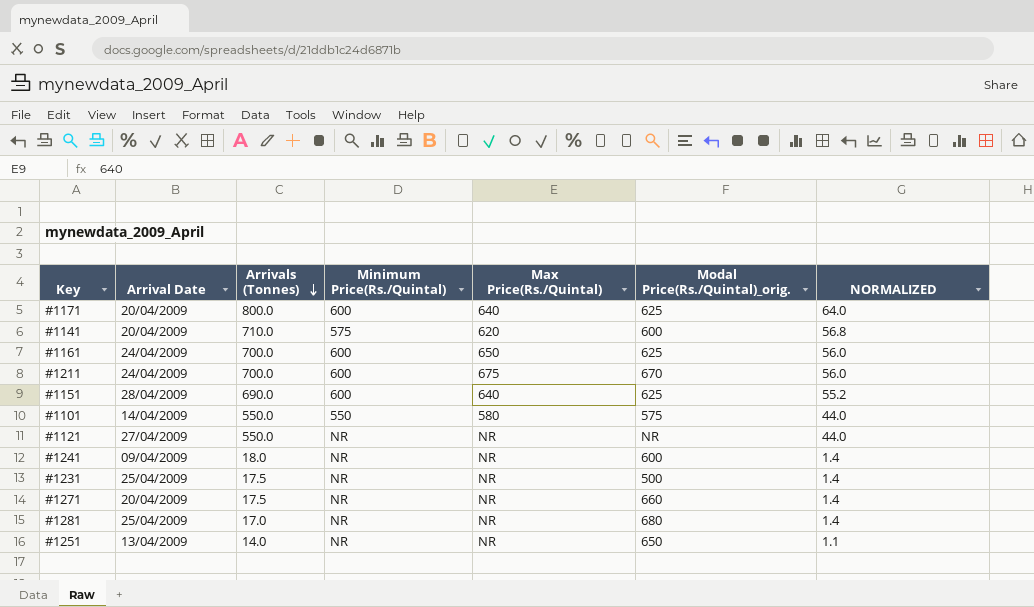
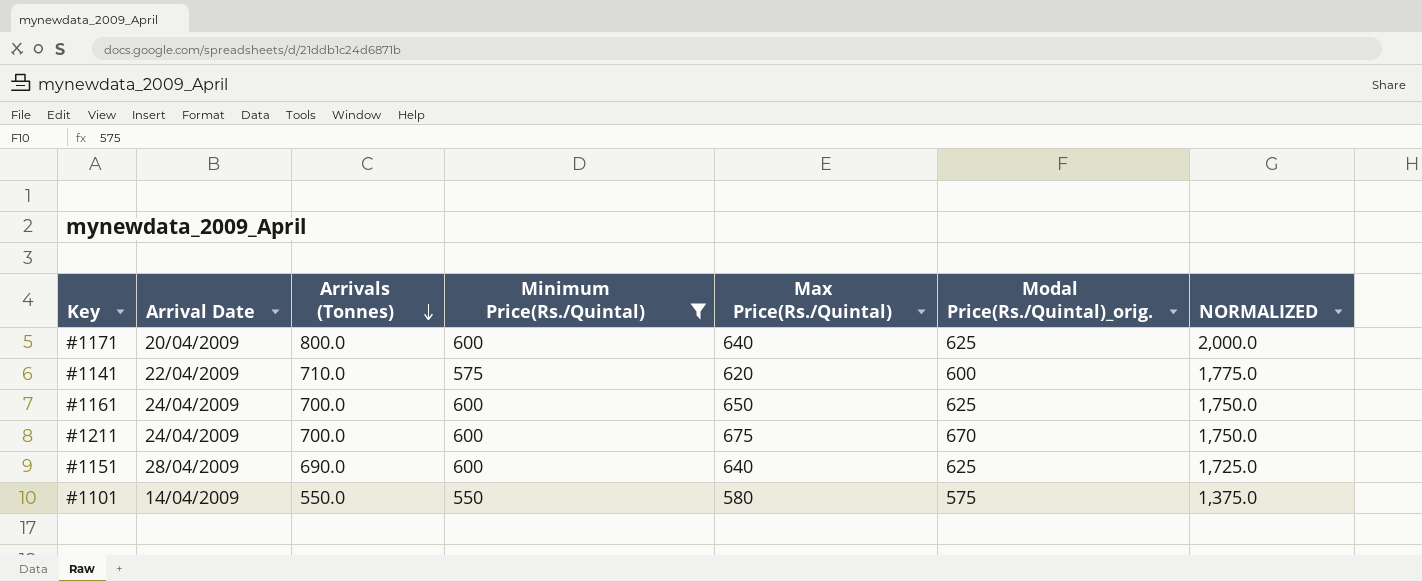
filter: none -> Minimum Price(Rs./Quintal) != NR
column NORMALIZED | formula: [Arrivals (Tonnes)] * 0.08 -> [Arrivals (Tonnes)] * 2.5
#1141 | Arrival Date: 20/04/2009 -> 22/04/2009

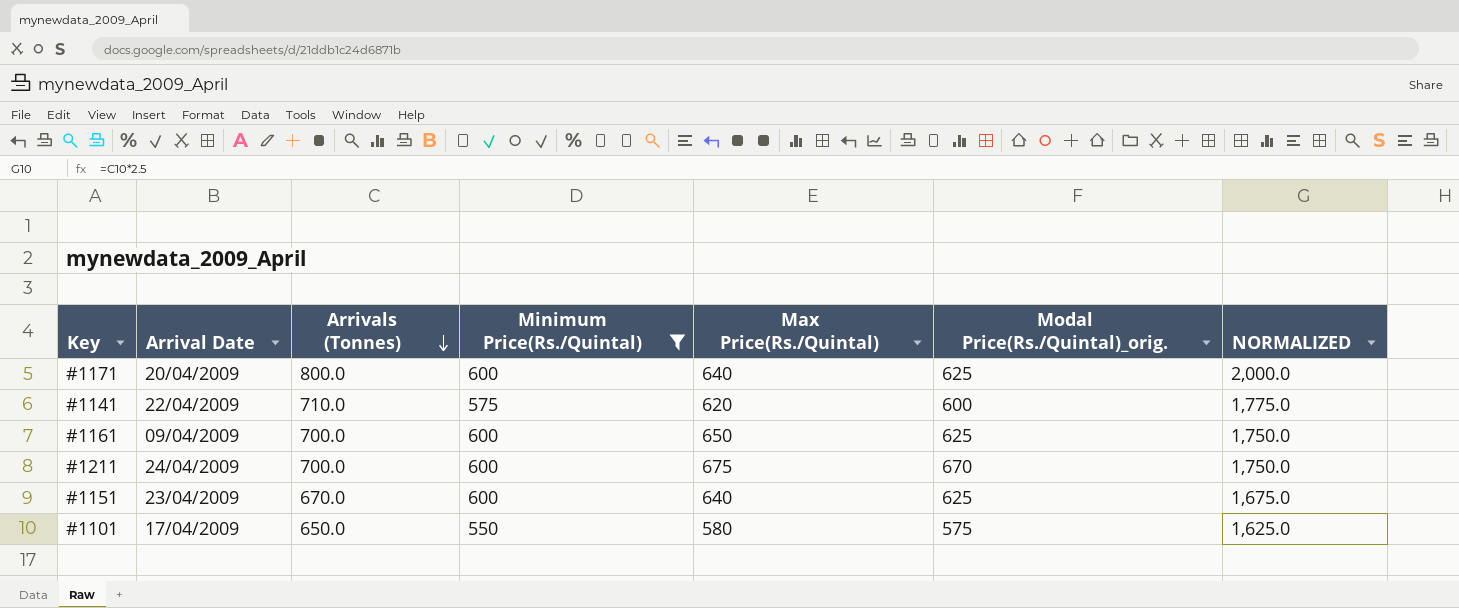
#1161 | Arrival Date: 24/04/2009 -> 09/04/2009
#1151 | Arrival Date: 28/04/2009 -> 23/04/2009
#1151 | Arrivals (Tonnes): 690.0 -> 670.0
#1151 | NORMALIZED: 1,725.0 -> 1,675.0
#1101 | Arrival Date: 14/04/2009 -> 17/04/2009
#1101 | Arrivals (Tonnes): 550.0 -> 650.0
#1101 | NORMALIZED: 1,375.0 -> 1,625.0

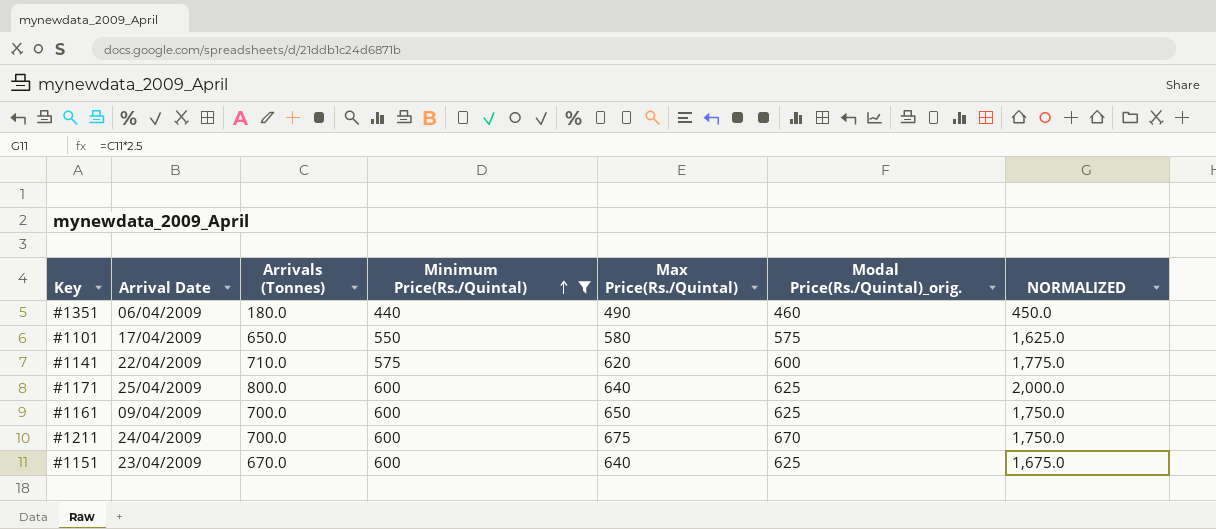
row order: Arrivals (Tonnes) descending -> Minimum Price(Rs./Quintal) ascending
row #1351: none -> 06/04/2009 | 180.0 | 440 | 490 | 460 | 450.0
#1171 | Arrival Date: 20/04/2009 -> 25/04/2009

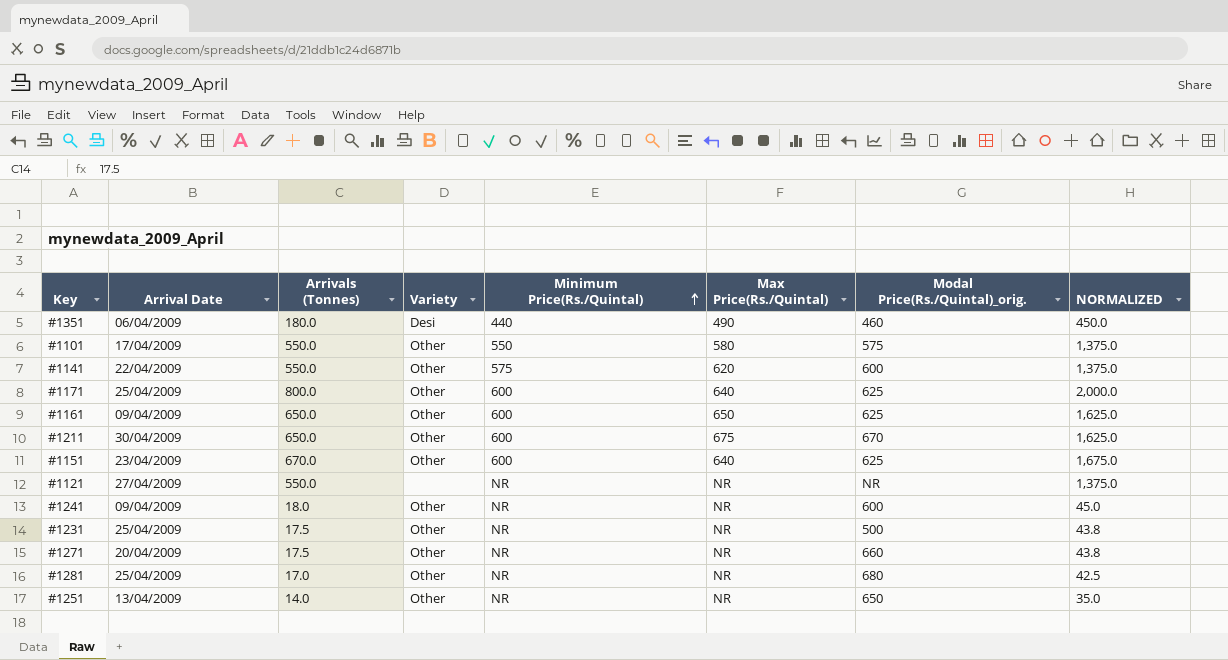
filter: Minimum Price(Rs./Quintal) != NR -> none
column Variety | position: none -> 4
#1101 | Arrivals (Tonnes): 650.0 -> 550.0
#1101 | NORMALIZED: 1,625.0 -> 1,375.0
#1141 | Arrivals (Tonnes): 710.0 -> 550.0
#1141 | NORMALIZED: 1,775.0 -> 1,375.0
#1161 | Arrivals (Tonnes): 700.0 -> 650.0
#1161 | NORMALIZED: 1,750.0 -> 1,625.0
#1211 | Arrival Date: 24/04/2009 -> 30/04/2009
#1211 | Arrivals (Tonnes): 700.0 -> 650.0
#1211 | NORMALIZED: 1,750.0 -> 1,625.0

